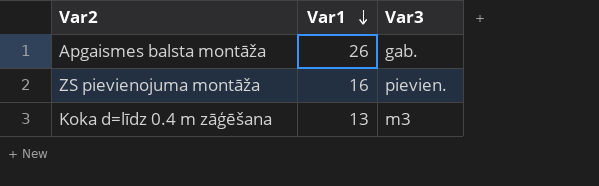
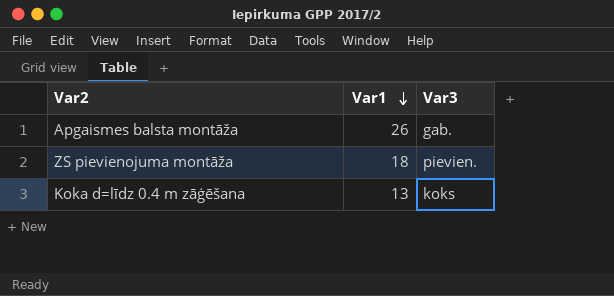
ZS pievienojuma montāža | Var1: 16 -> 18
Koka d=līdz 0.4 m zāģēšana | Var3: m3 -> koks

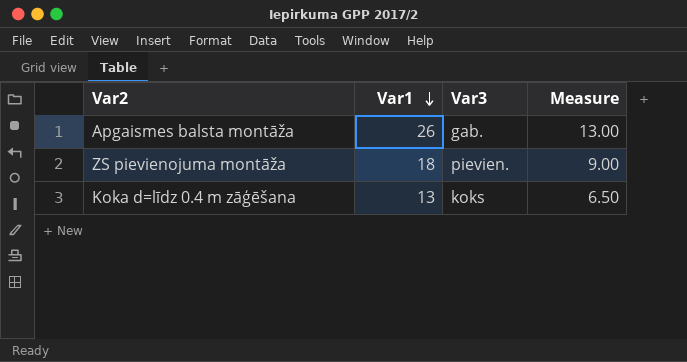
column Measure | formula: none -> [Var1] * 0.5

